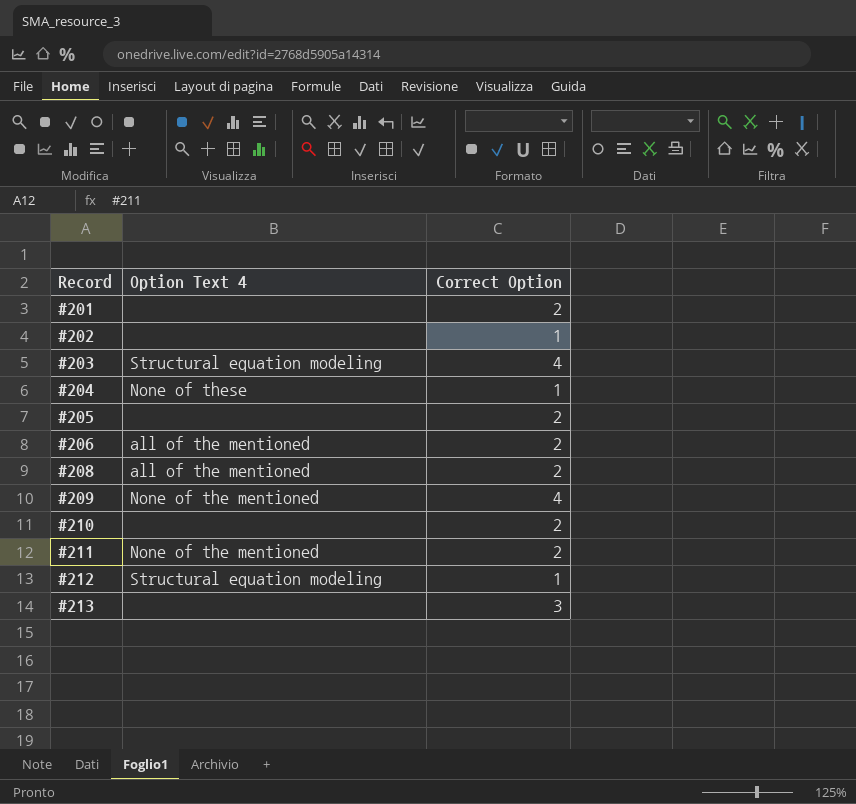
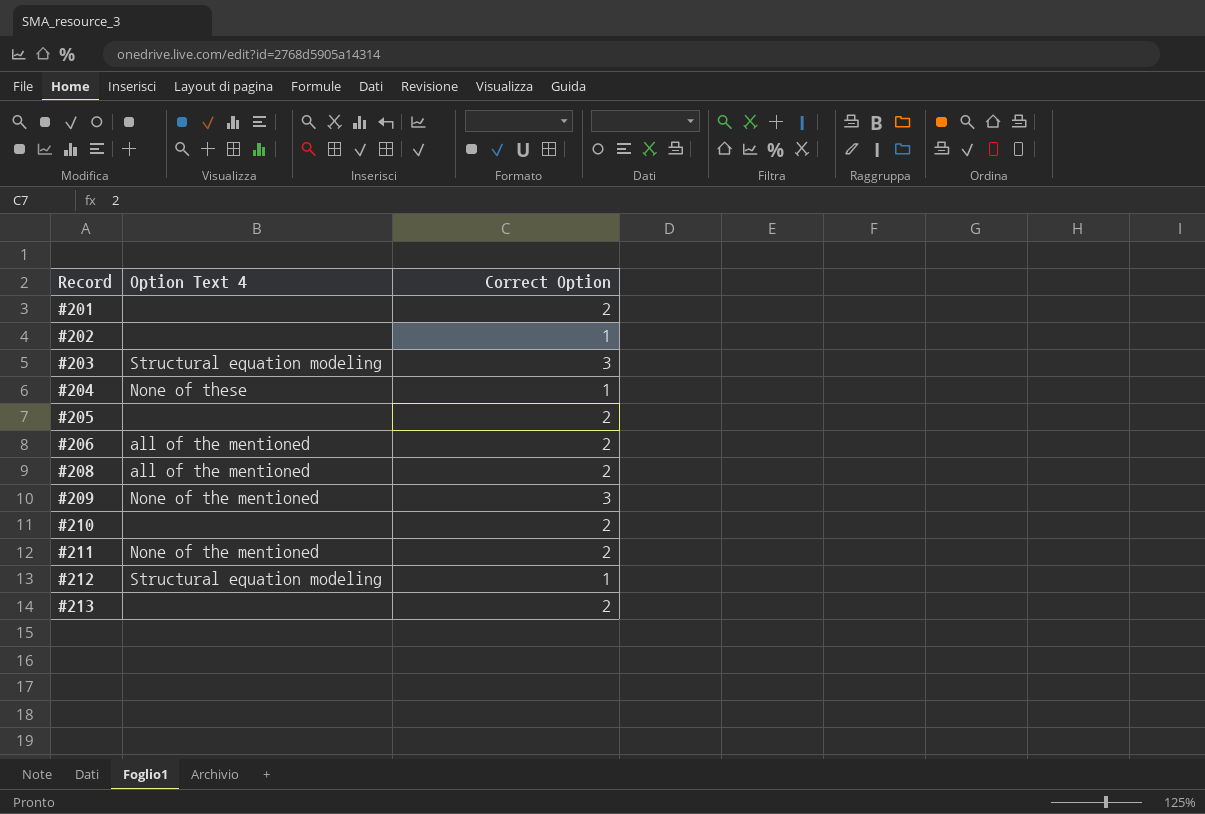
#203 | Correct Option: 4 -> 3
#209 | Correct Option: 4 -> 3
#213 | Correct Option: 3 -> 2

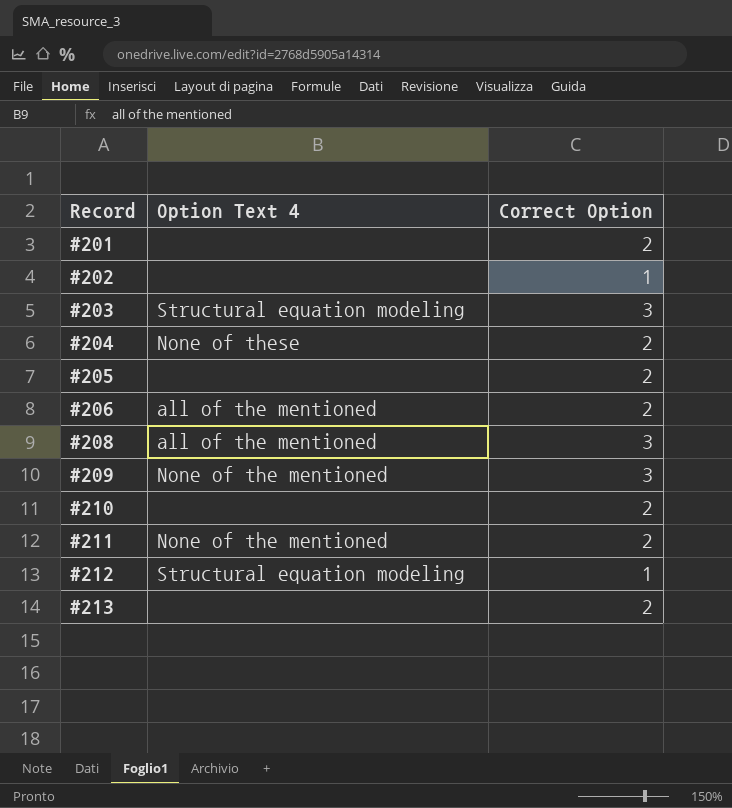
#204 | Correct Option: 1 -> 2
#208 | Correct Option: 2 -> 3

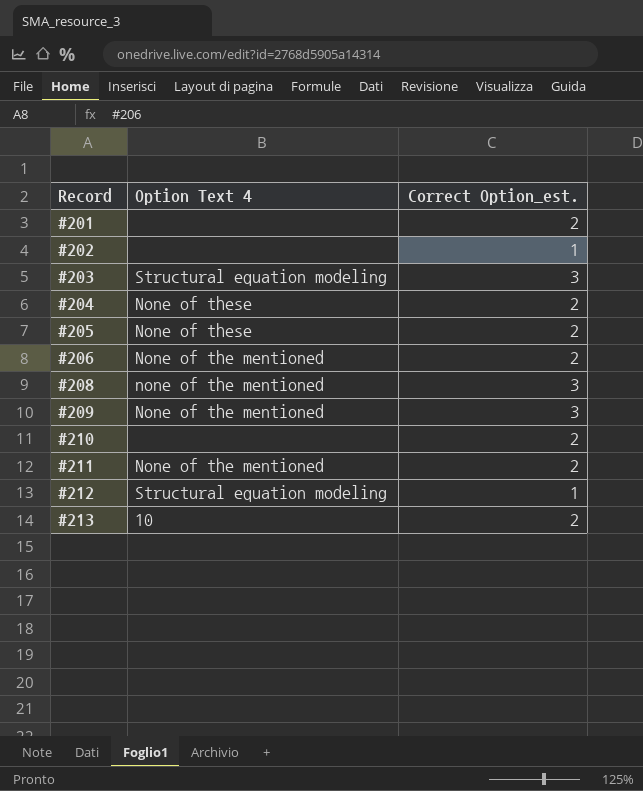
column name: Correct Option -> Correct Option_est.
#205 | Option Text 4: none -> None of these
#206 | Option Text 4: all of the mentioned -> None of the mentioned
#208 | Option Text 4: all of the mentioned -> none of the mentioned
#213 | Option Text 4: none -> 10

